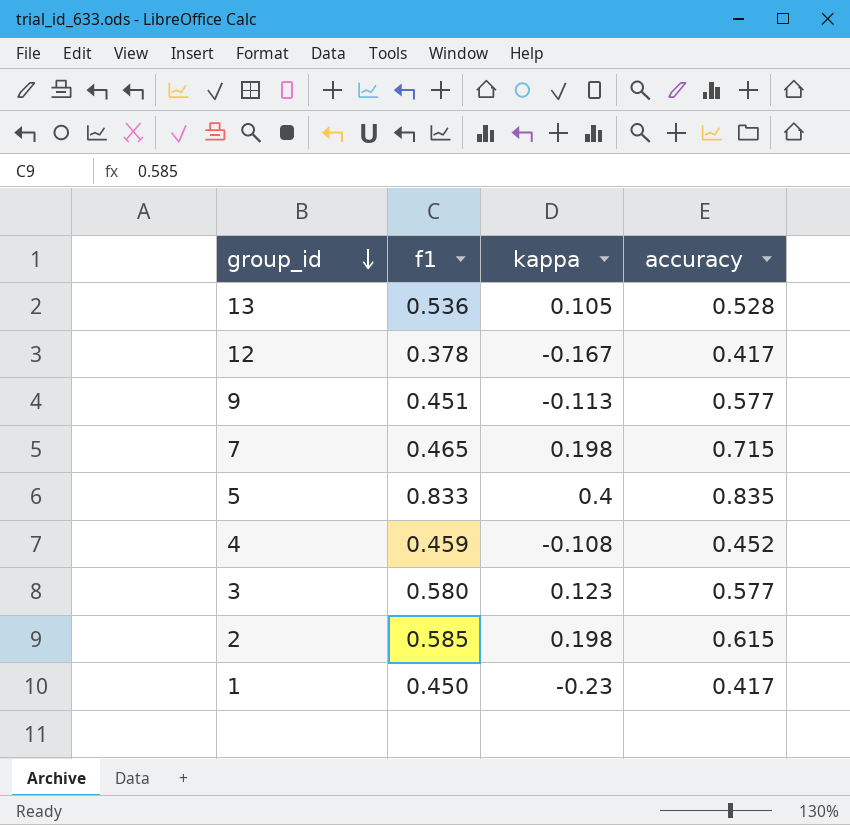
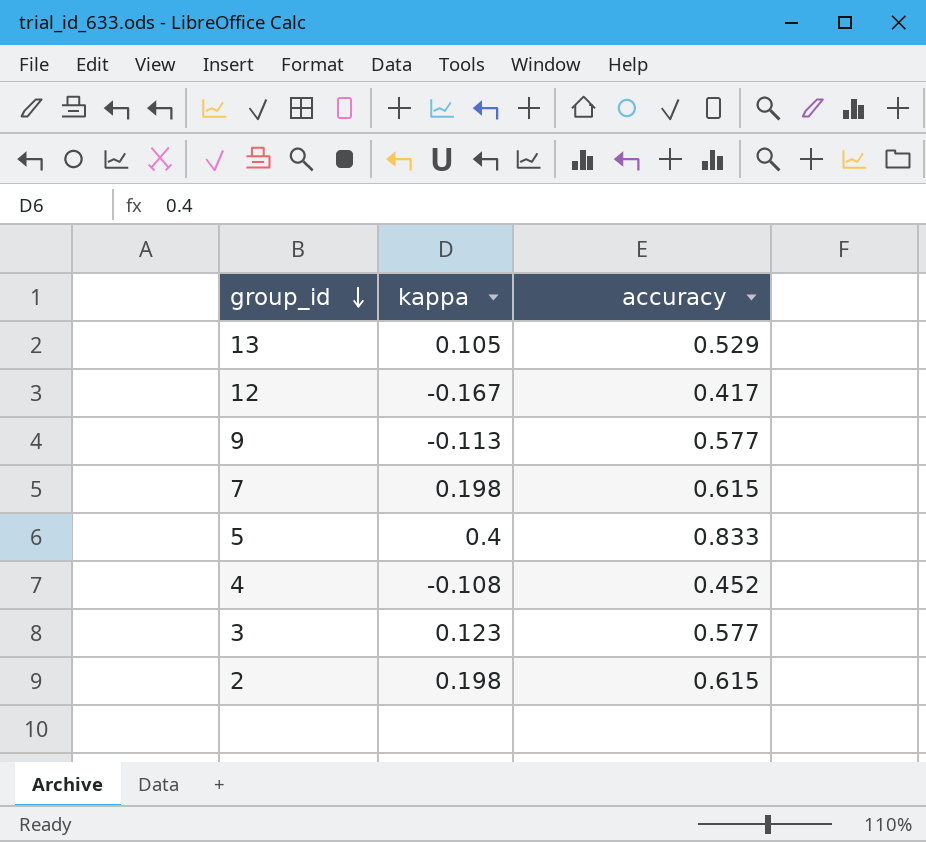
column f1 | position: 2 -> none
row 1: 0.450 | -0.23 | 0.417 -> none
13 | accuracy: 0.528 -> 0.529
7 | accuracy: 0.715 -> 0.615
5 | accuracy: 0.835 -> 0.833

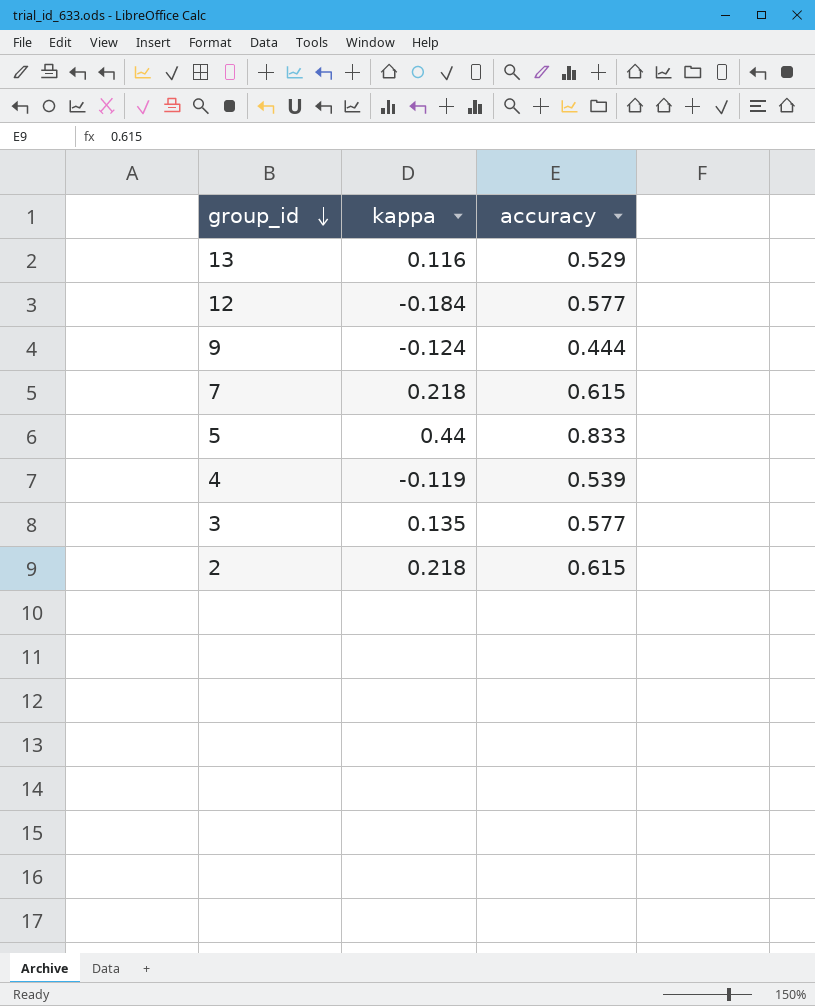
13 | kappa: 0.105 -> 0.116
12 | kappa: -0.167 -> -0.184
12 | accuracy: 0.417 -> 0.577
9 | kappa: -0.113 -> -0.124
9 | accuracy: 0.577 -> 0.444
7 | kappa: 0.198 -> 0.218
5 | kappa: 0.4 -> 0.44
4 | kappa: -0.108 -> -0.119
4 | accuracy: 0.452 -> 0.539
3 | kappa: 0.123 -> 0.135
2 | kappa: 0.198 -> 0.218

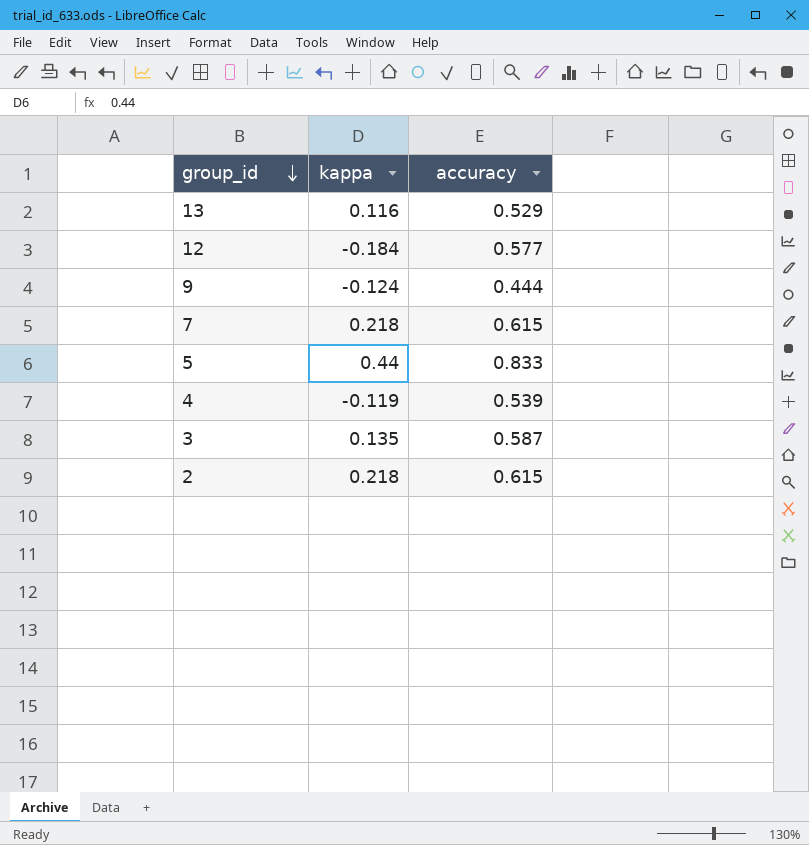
3 | accuracy: 0.577 -> 0.587

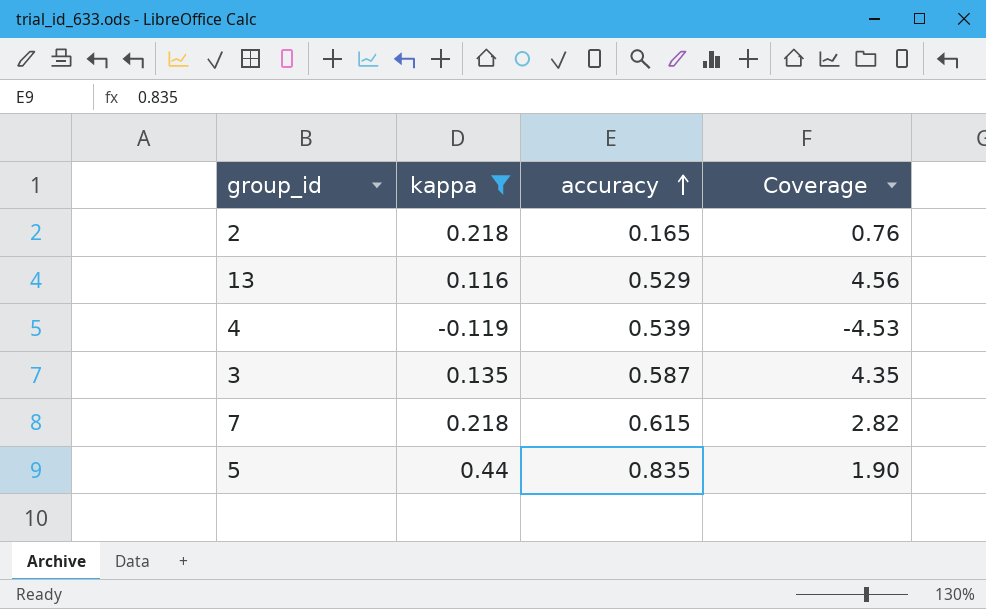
filter: none -> kappa >= -0.119
row order: group_id descending -> accuracy ascending
column Coverage | formula: none -> [accuracy] / [kappa]
2 | accuracy: 0.615 -> 0.165
5 | accuracy: 0.833 -> 0.835

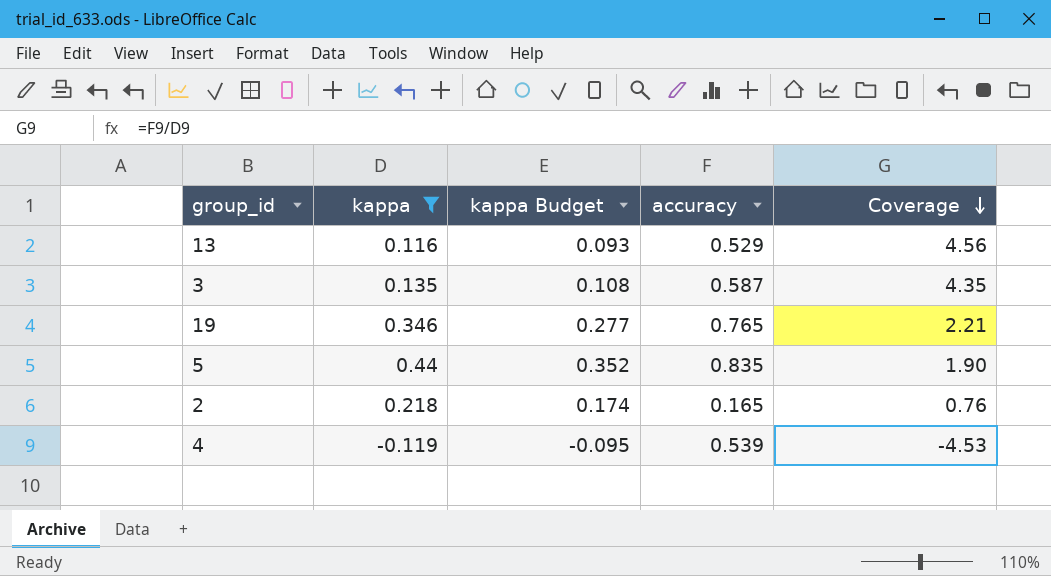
row order: accuracy ascending -> Coverage descending
column kappa Budget | formula: none -> [kappa] * 0.8
row 7: 0.218 | 0.615 | 2.82 -> none
row 19: none -> 0.346 | 0.277 | 0.765 | 2.21

